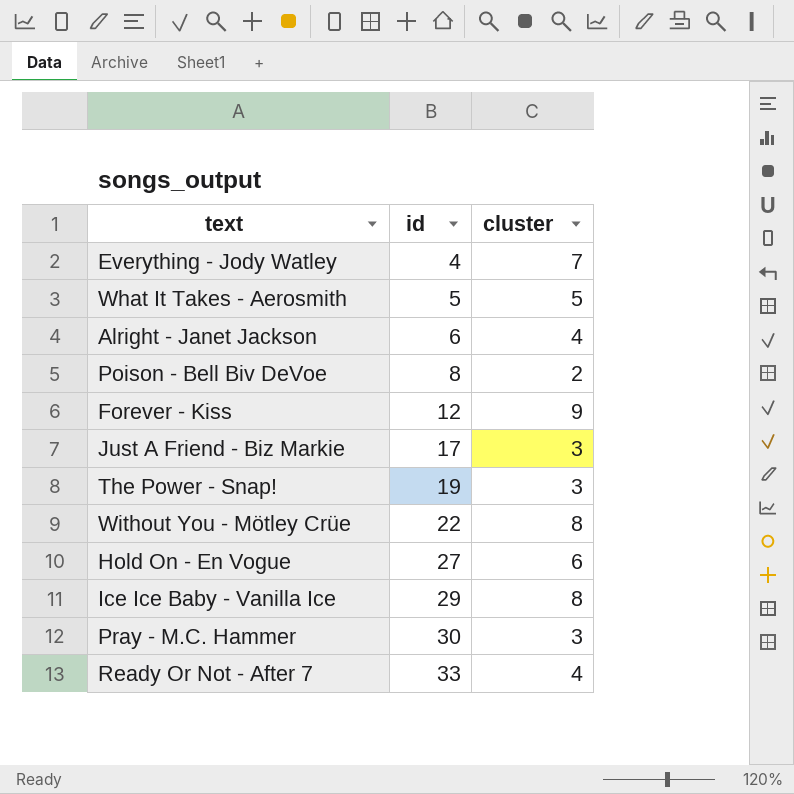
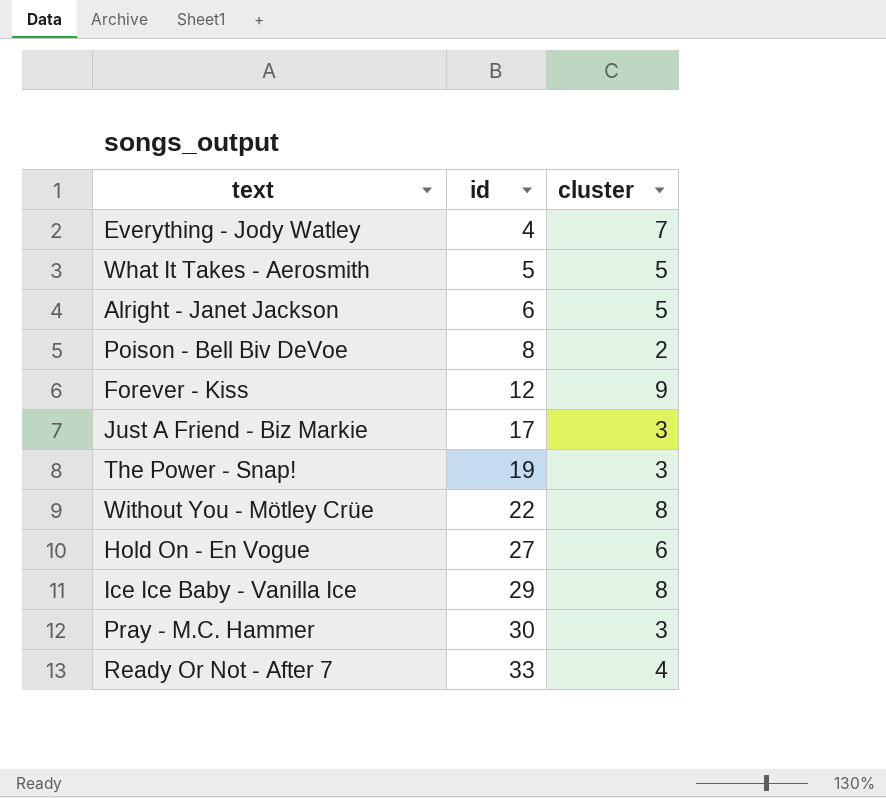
Alright - Janet Jackson | cluster: 4 -> 5

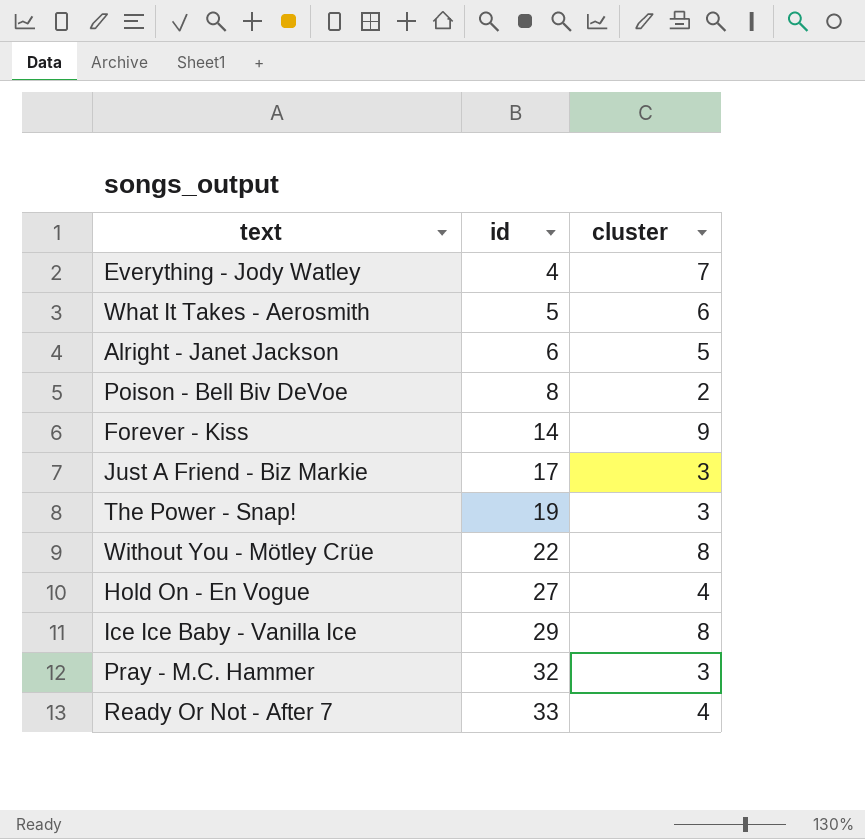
What It Takes - Aerosmith | cluster: 5 -> 6
Forever - Kiss | id: 12 -> 14
Hold On - En Vogue | cluster: 6 -> 4
Pray - M.C. Hammer | id: 30 -> 32

